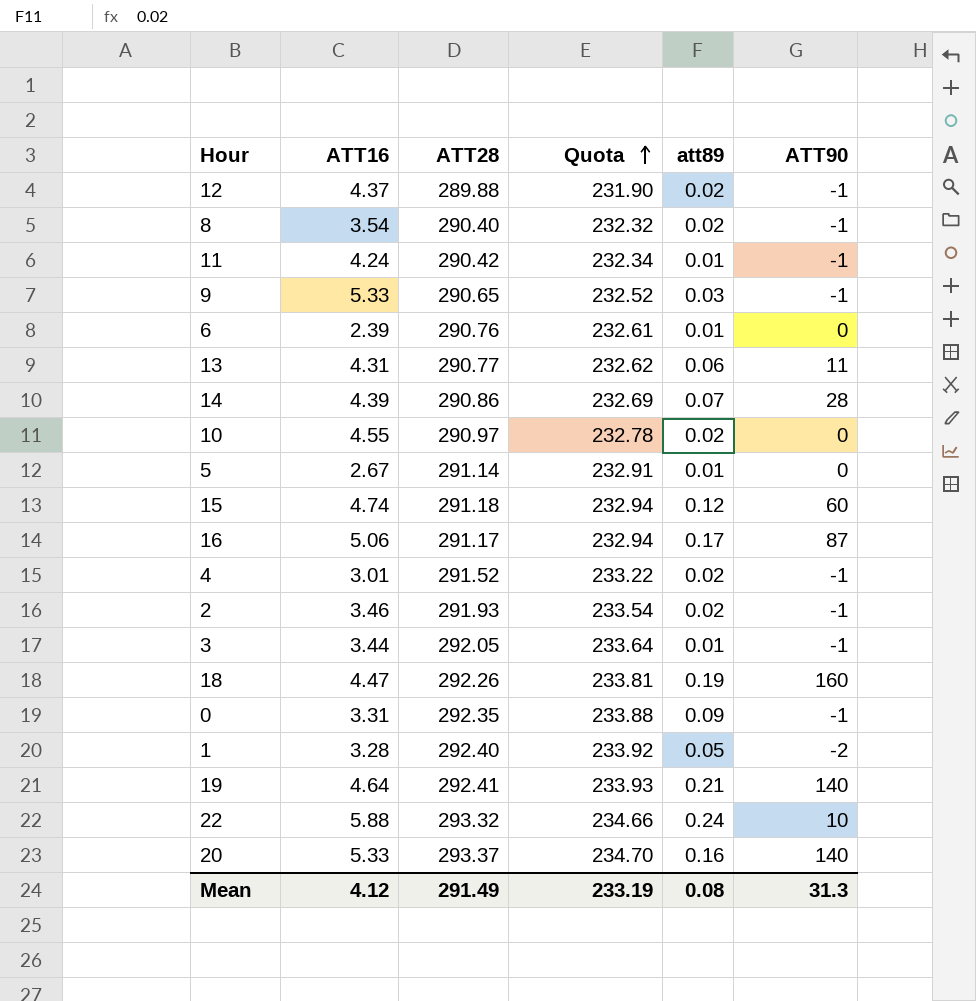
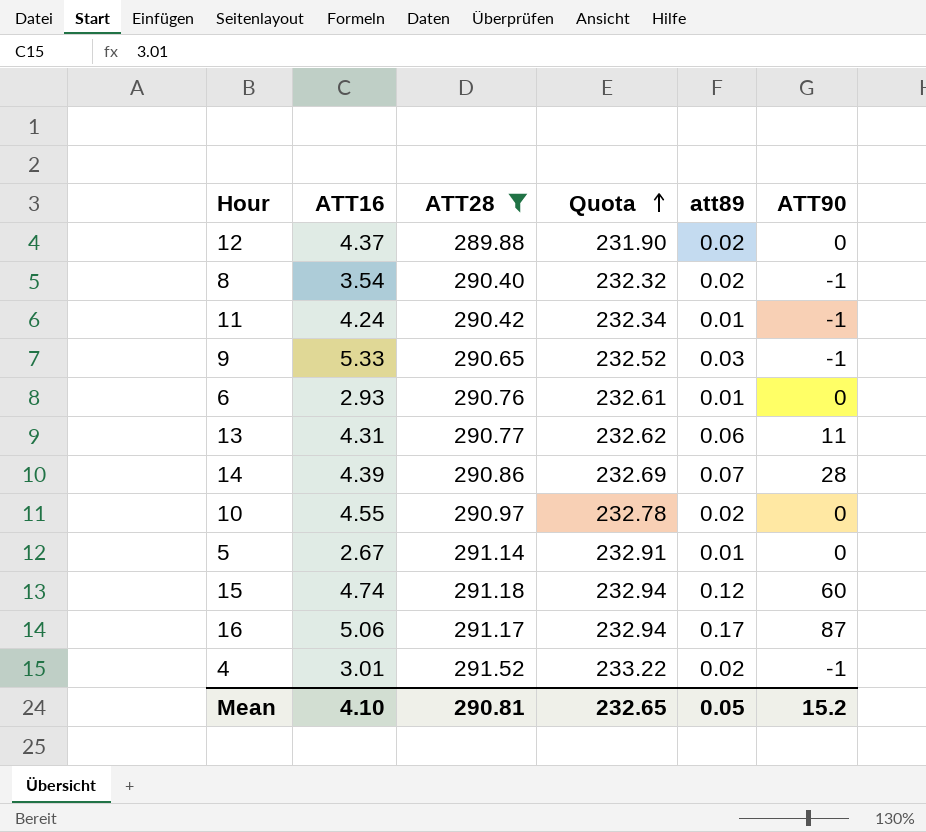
filter: none -> ATT28 <= 291.52
12 | ATT90: -1 -> 0
6 | ATT16: 2.39 -> 2.93
Mean | ATT16: 4.12 -> 4.10
Mean | ATT28: 291.49 -> 290.81
Mean | Quota: 233.19 -> 232.65
Mean | att89: 0.08 -> 0.05
Mean | ATT90: 31.3 -> 15.2

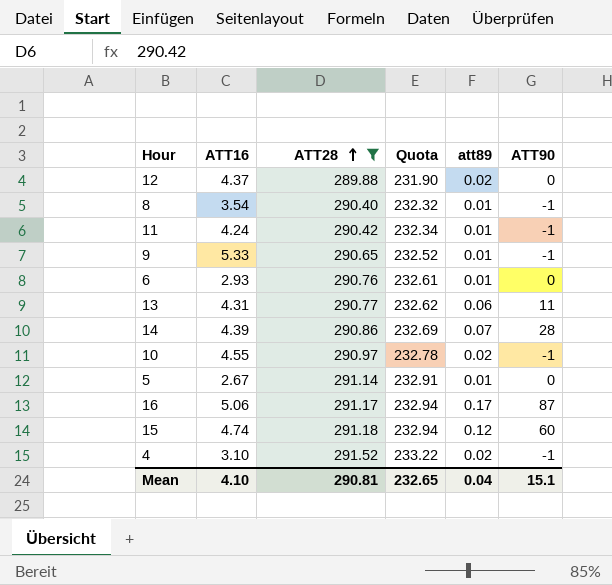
row order: Quota ascending -> ATT28 ascending
8 | att89: 0.02 -> 0.01
9 | att89: 0.03 -> 0.01
10 | ATT90: 0 -> -1
4 | ATT16: 3.01 -> 3.10
Mean | att89: 0.05 -> 0.04
Mean | ATT90: 15.2 -> 15.1

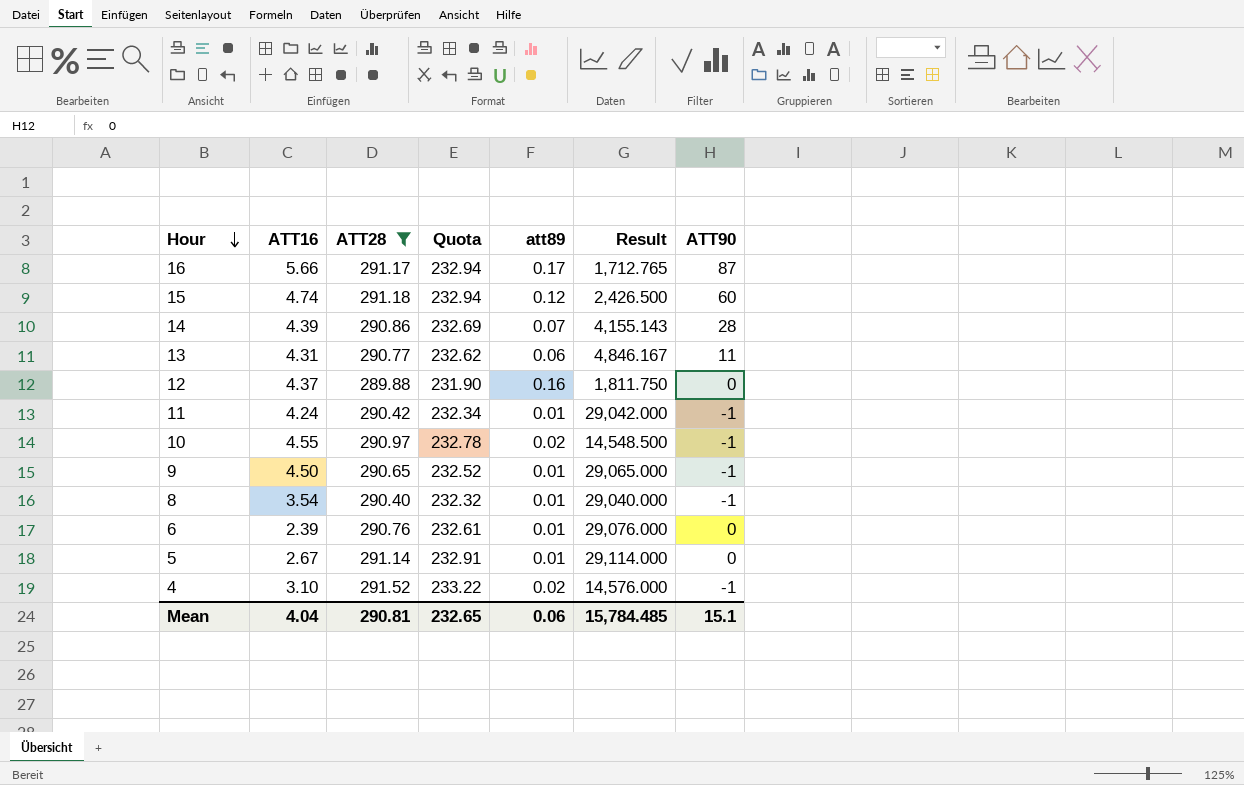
row order: ATT28 ascending -> Hour descending
column Result | formula: none -> [ATT28] / [att89]
16 | ATT16: 5.06 -> 5.66
12 | att89: 0.02 -> 0.16
9 | ATT16: 5.33 -> 4.50
6 | ATT16: 2.93 -> 2.39
Mean | ATT16: 4.10 -> 4.04
Mean | att89: 0.04 -> 0.06

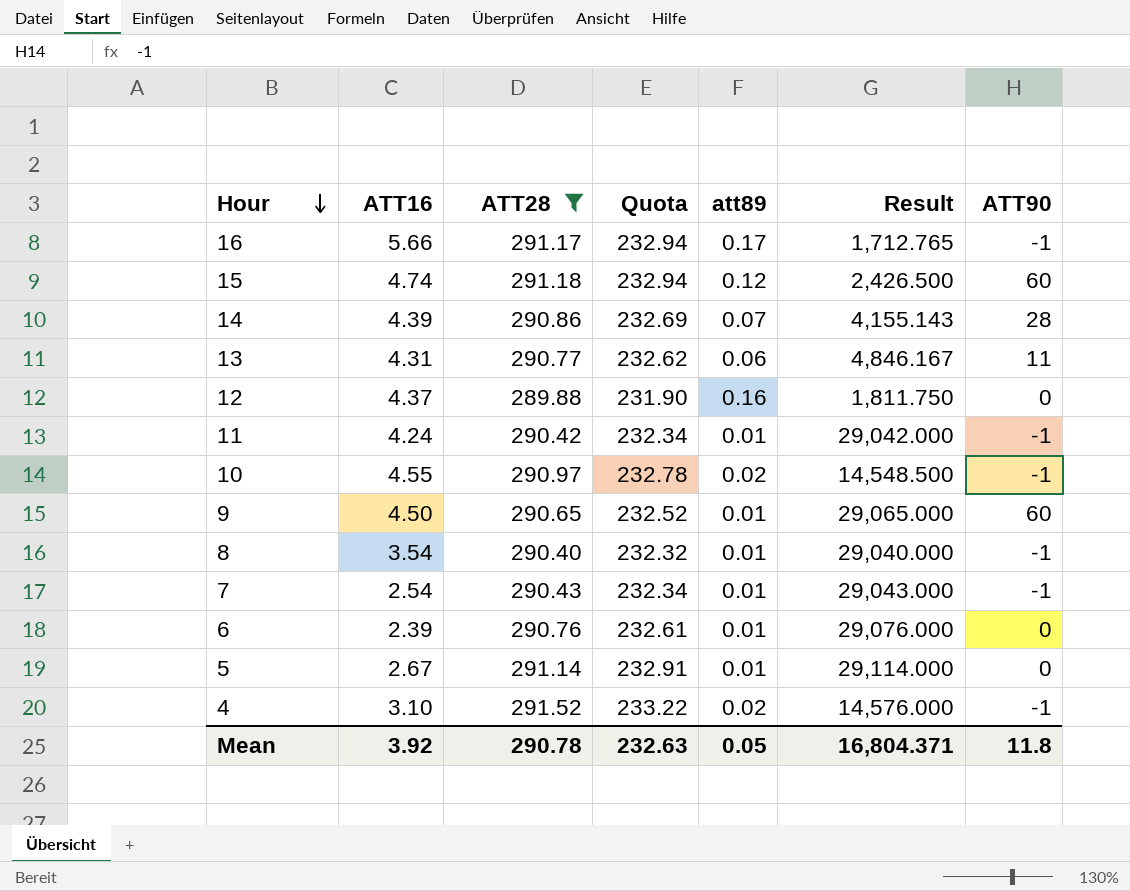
16 | ATT90: 87 -> -1
9 | ATT90: -1 -> 60
row 7: none -> 2.54 | 290.43 | 232.34 | 0.01 | 29,043.000 | -1
Mean | ATT16: 4.04 -> 3.92
Mean | ATT28: 290.81 -> 290.78
Mean | Quota: 232.65 -> 232.63
Mean | att89: 0.06 -> 0.05
Mean | Result: 15,784.485 -> 16,804.371
Mean | ATT90: 15.1 -> 11.8

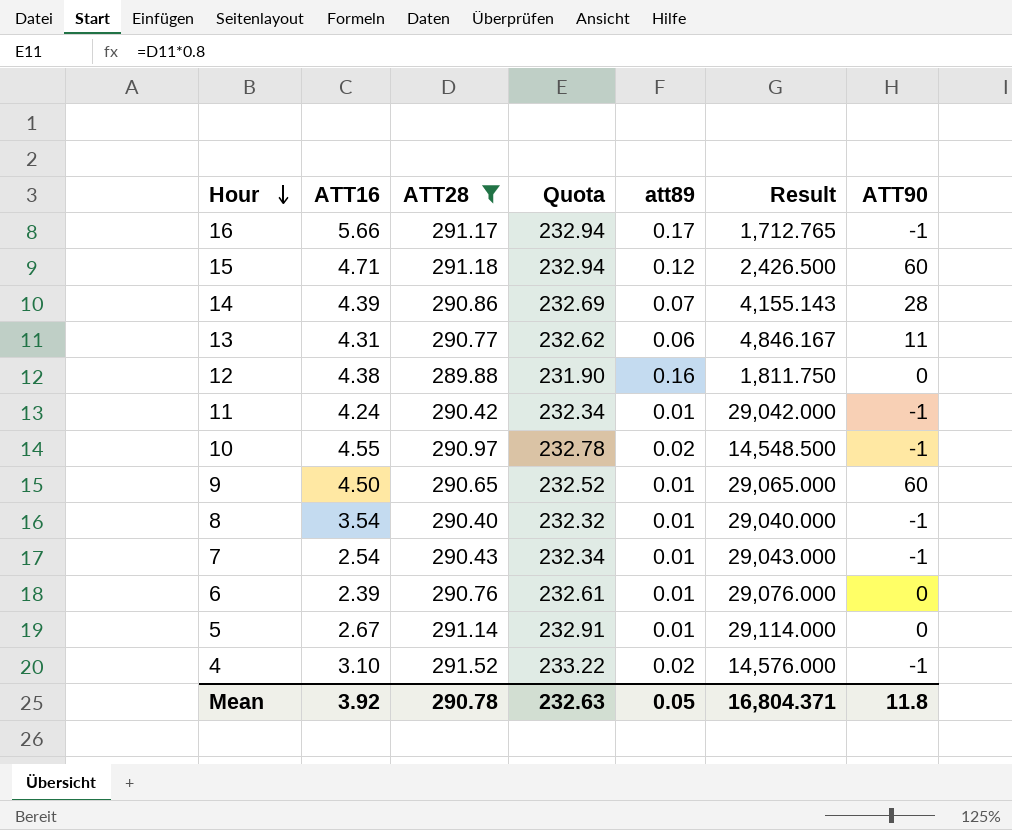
15 | ATT16: 4.74 -> 4.71
12 | ATT16: 4.37 -> 4.38

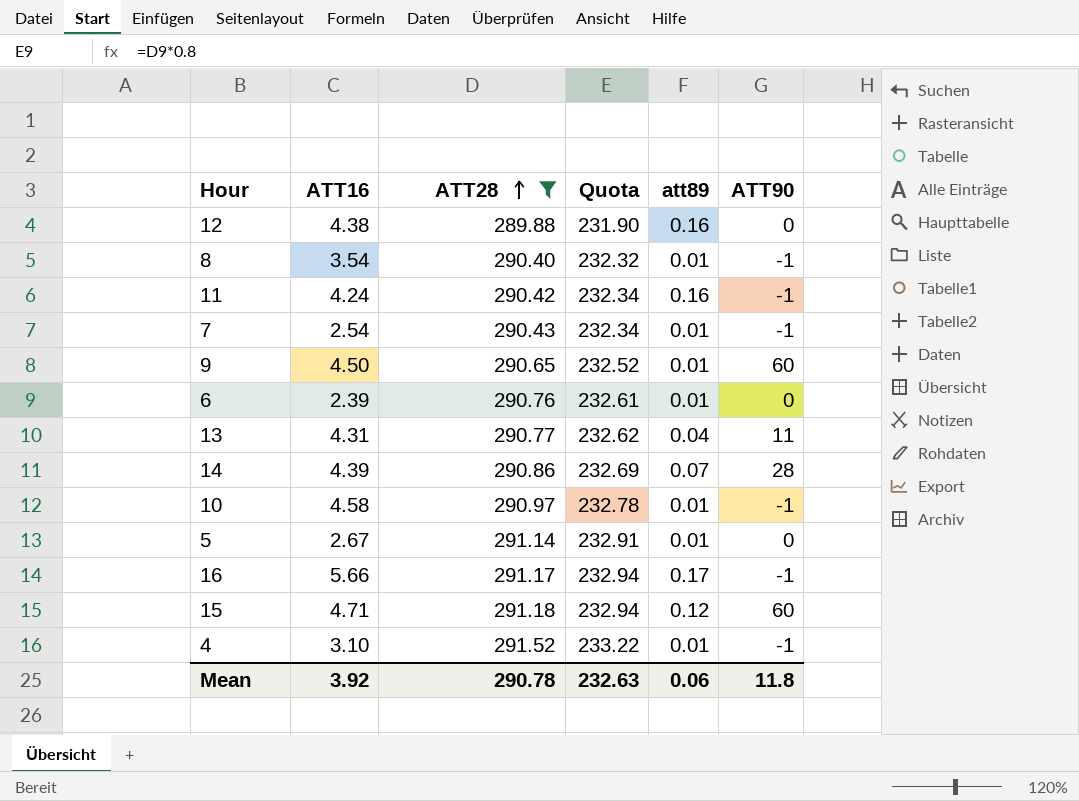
row order: Hour descending -> ATT28 ascending
column Result | formula: [ATT28] / [att89] -> none
11 | att89: 0.01 -> 0.16
13 | att89: 0.06 -> 0.04
10 | ATT16: 4.55 -> 4.58
10 | att89: 0.02 -> 0.01
4 | att89: 0.02 -> 0.01
Mean | att89: 0.05 -> 0.06

